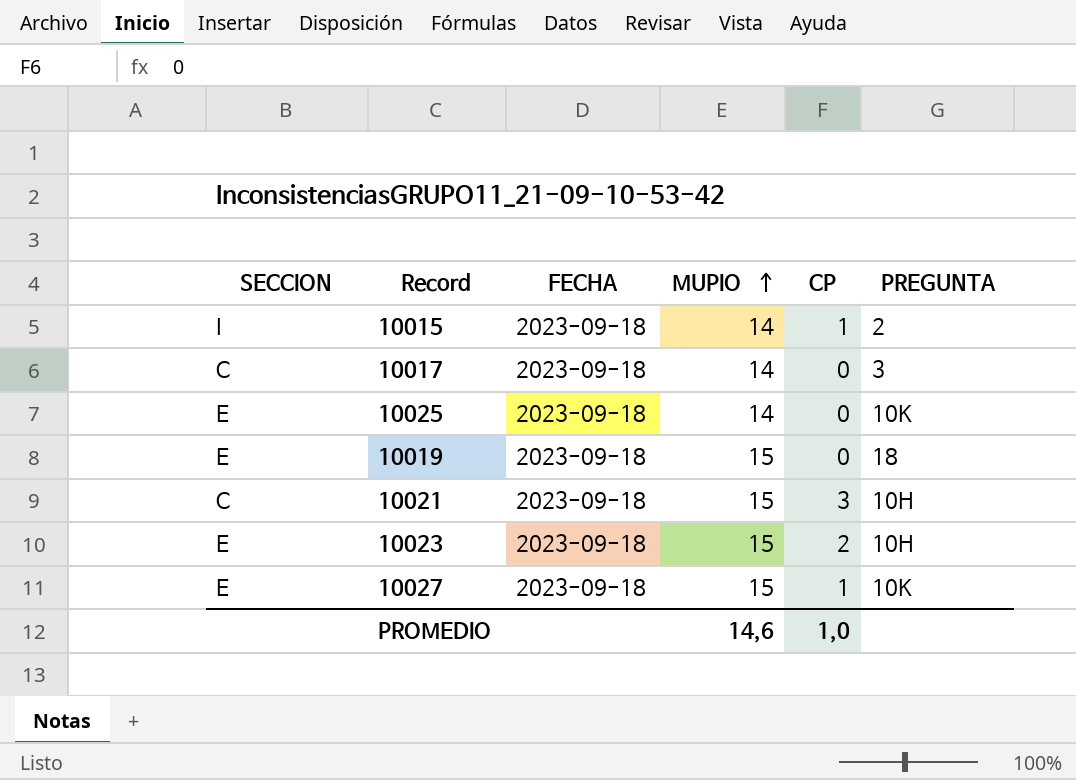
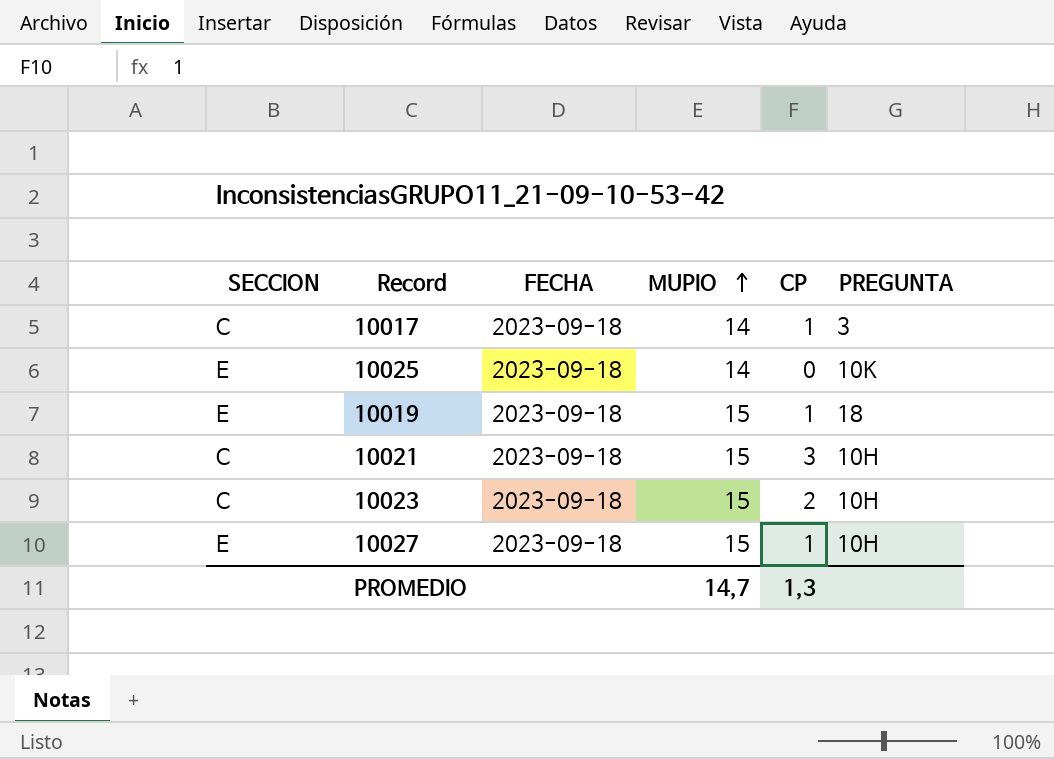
row 10015: I | 2023-09-18 | 14 | 1 | 2 -> none
10017 | CP: 0 -> 1
10019 | CP: 0 -> 1
10023 | SECCION: E -> C
10027 | PREGUNTA: 10K -> 10H
PROMEDIO | MUPIO: 14,6 -> 14,7
PROMEDIO | CP: 1,0 -> 1,3

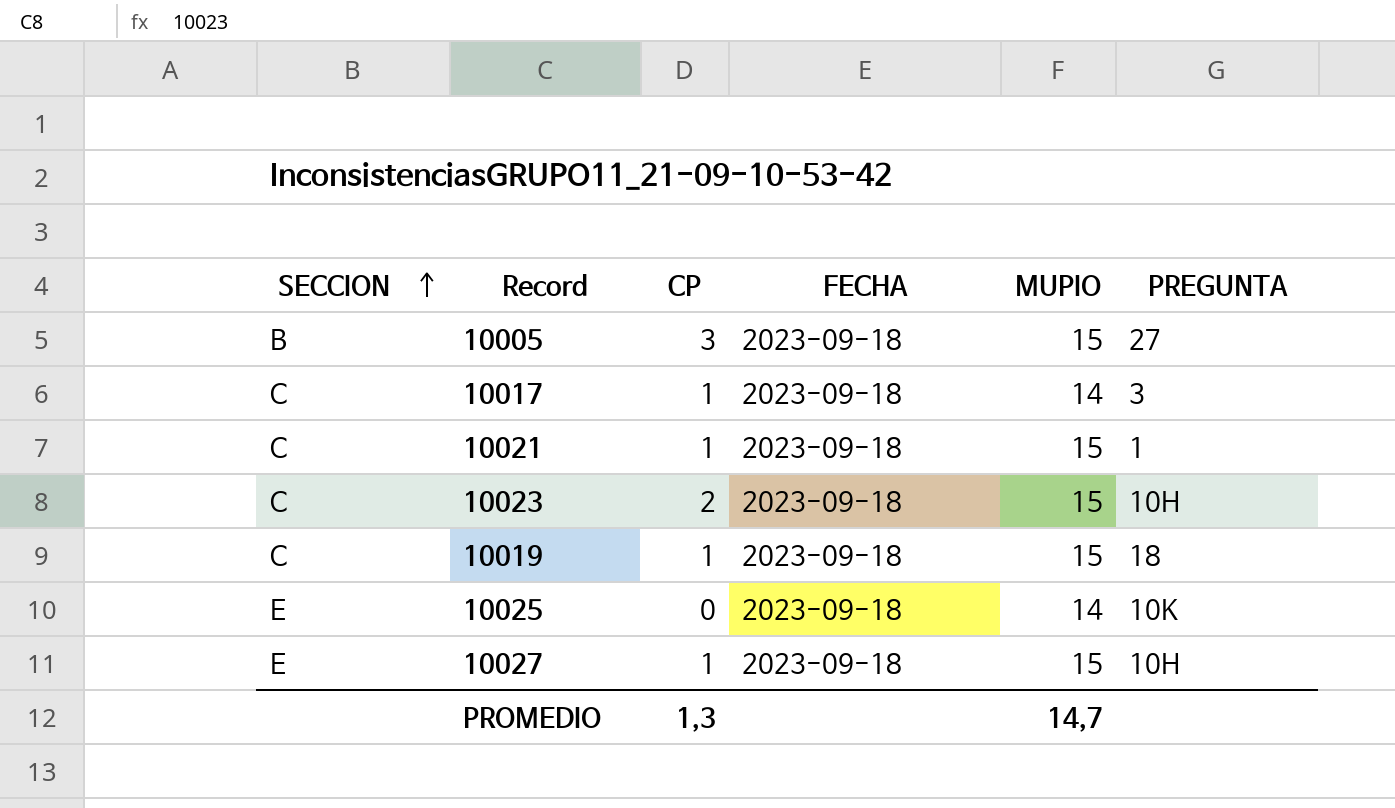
row order: MUPIO ascending -> SECCION ascending
column CP | position: 5 -> 3
row 10005: none -> B | 3 | 2023-09-18 | 15 | 27
10021 | CP: 3 -> 1
10021 | PREGUNTA: 10H -> 1
10019 | SECCION: E -> C

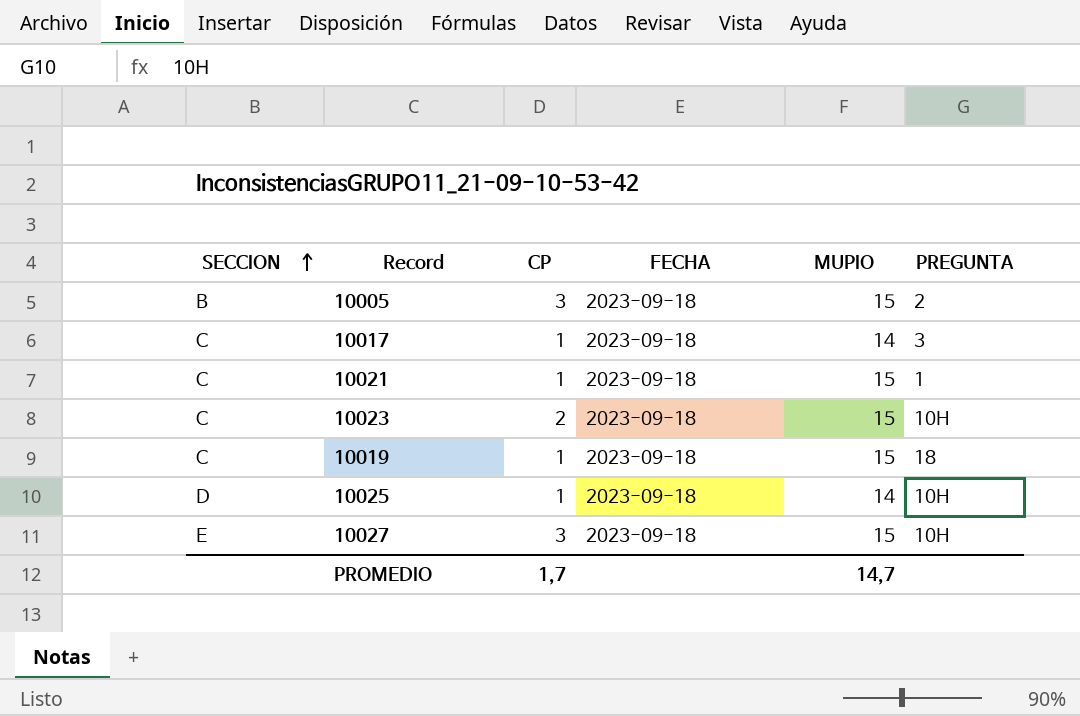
10005 | PREGUNTA: 27 -> 2
10025 | SECCION: E -> D
10025 | CP: 0 -> 1
10025 | PREGUNTA: 10K -> 10H
10027 | CP: 1 -> 3
PROMEDIO | CP: 1,3 -> 1,7

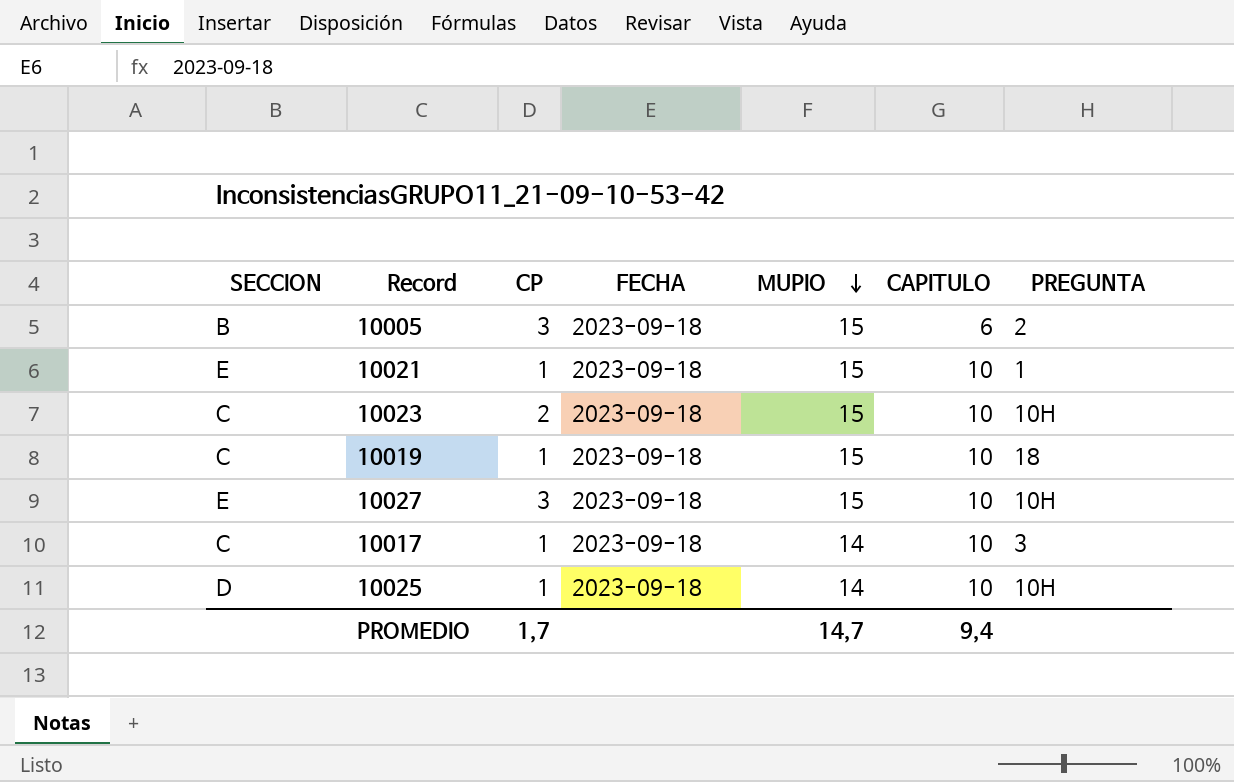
row order: SECCION ascending -> MUPIO descending
column CAPITULO | position: none -> 6
10021 | SECCION: C -> E

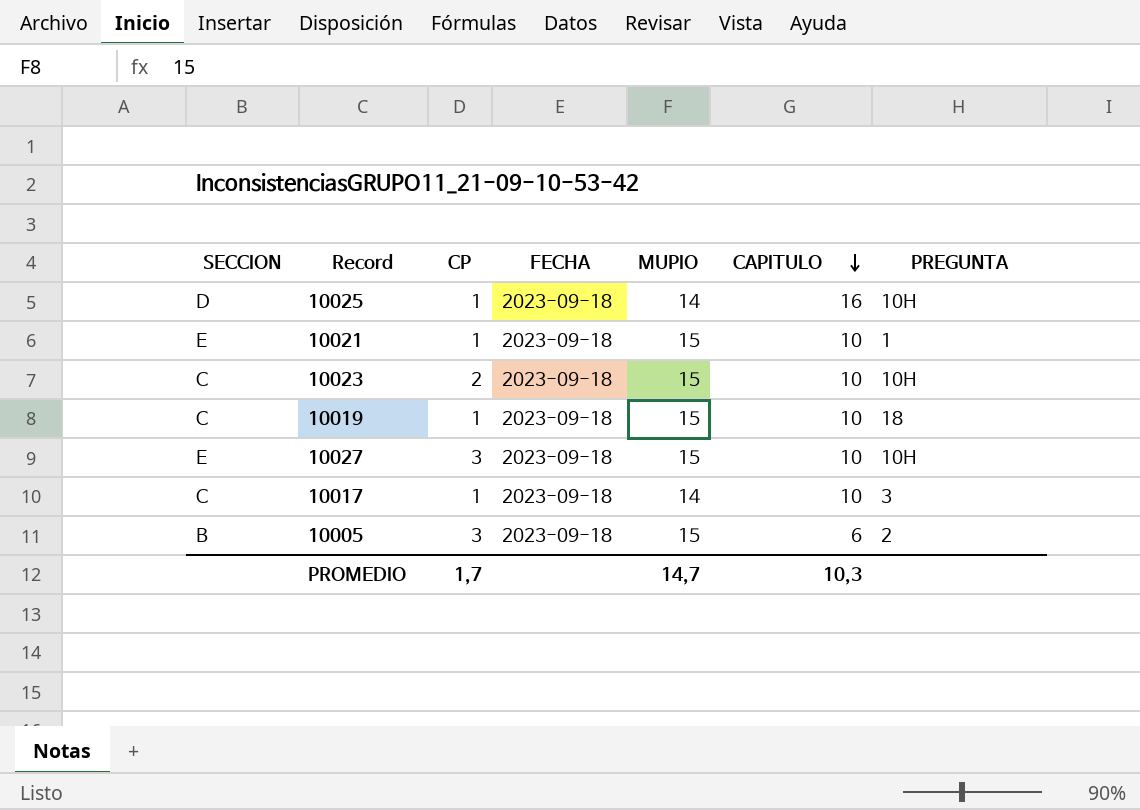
row order: MUPIO descending -> CAPITULO descending
10025 | CAPITULO: 10 -> 16
PROMEDIO | CAPITULO: 9,4 -> 10,3

